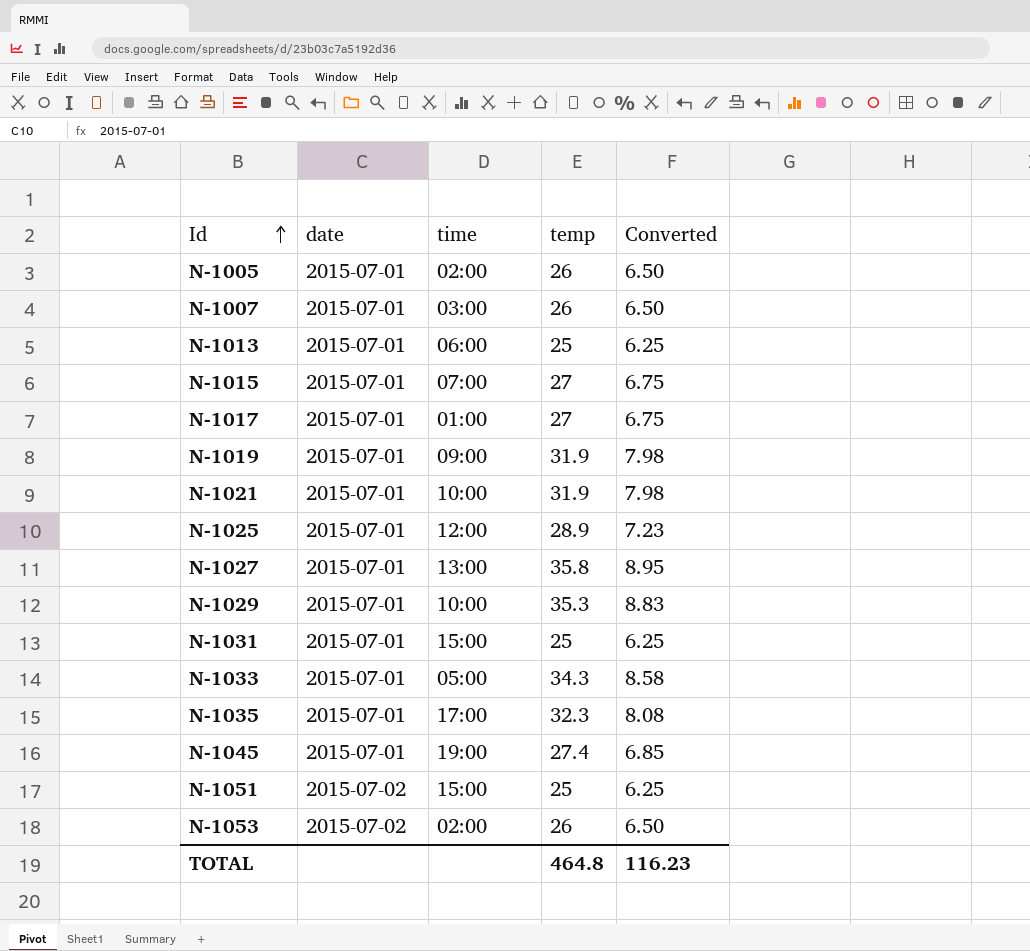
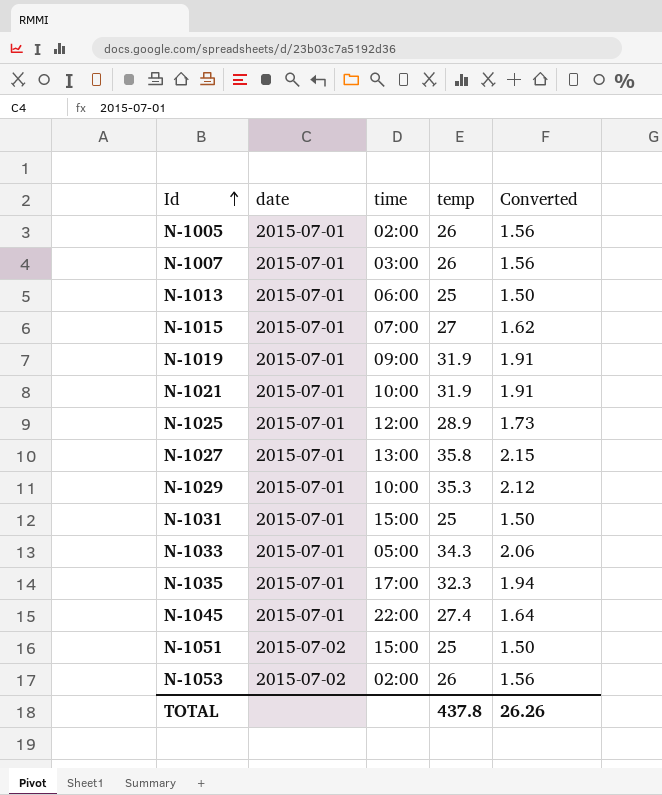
column Converted | formula: [temp] * 0.25 -> [temp] * 0.06
row N-1017: 2015-07-01 | 01:00 | 27 | 6.75 -> none
N-1045 | time: 19:00 -> 22:00
TOTAL | temp: 464.8 -> 437.8
TOTAL | Converted: 116.23 -> 26.26

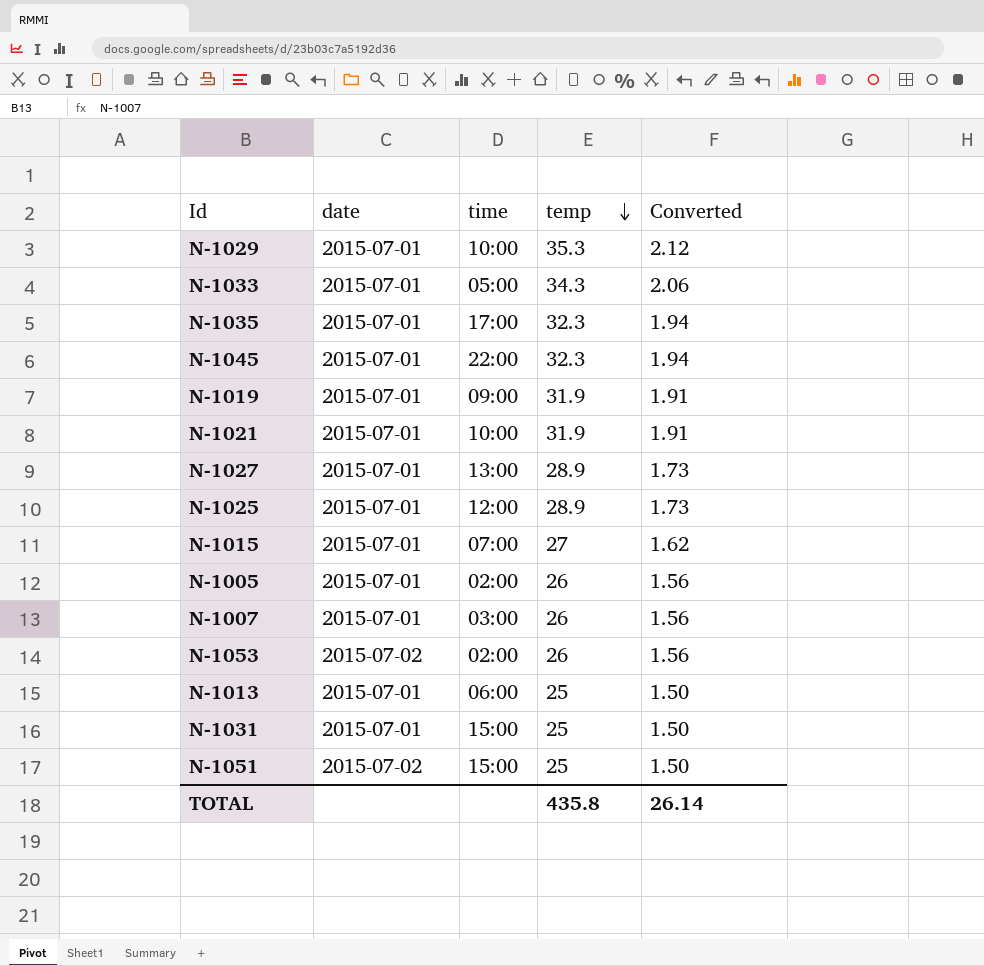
row order: Id ascending -> temp descending
N-1045 | temp: 27.4 -> 32.3
N-1045 | Converted: 1.64 -> 1.94
N-1027 | temp: 35.8 -> 28.9
N-1027 | Converted: 2.15 -> 1.73
TOTAL | temp: 437.8 -> 435.8
TOTAL | Converted: 26.26 -> 26.14

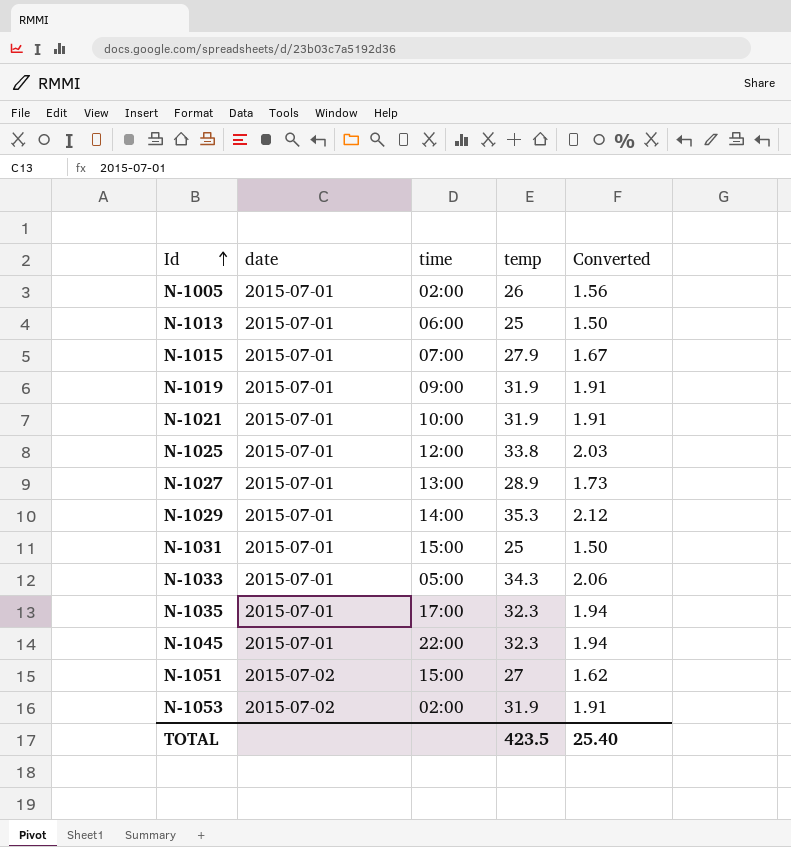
row order: temp descending -> Id ascending
row N-1007: 2015-07-01 | 03:00 | 26 | 1.56 -> none
N-1015 | temp: 27 -> 27.9
N-1015 | Converted: 1.62 -> 1.67
N-1025 | temp: 28.9 -> 33.8
N-1025 | Converted: 1.73 -> 2.03
N-1029 | time: 10:00 -> 14:00
N-1051 | temp: 25 -> 27
N-1051 | Converted: 1.50 -> 1.62
N-1053 | temp: 26 -> 31.9
N-1053 | Converted: 1.56 -> 1.91
TOTAL | temp: 435.8 -> 423.5
TOTAL | Converted: 26.14 -> 25.40

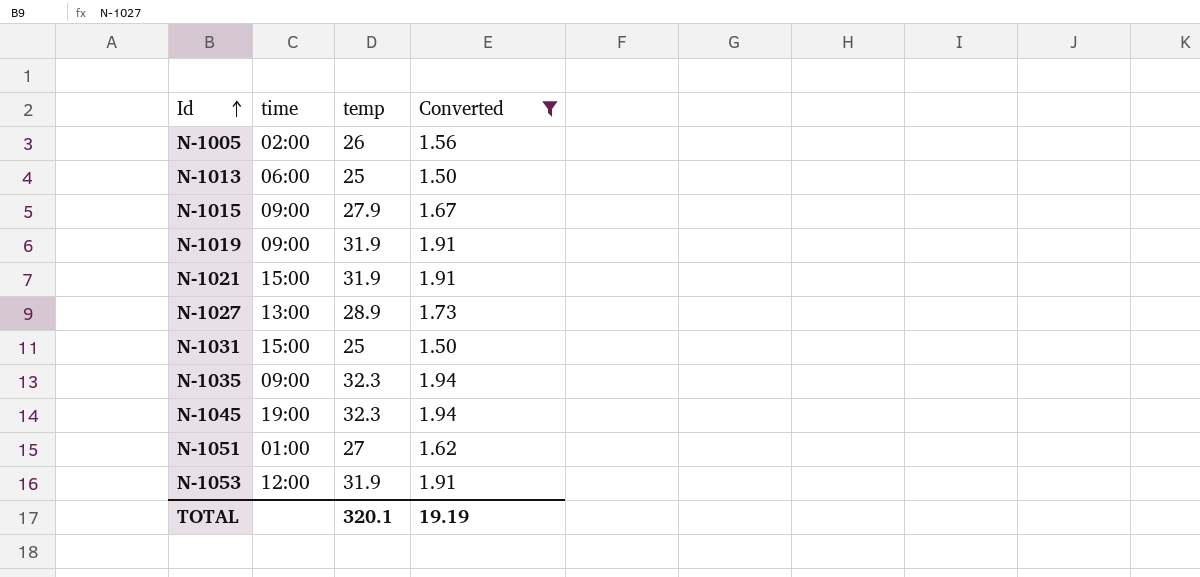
filter: none -> Converted <= 1.94
column date | position: 2 -> none
N-1015 | time: 07:00 -> 09:00
N-1021 | time: 10:00 -> 15:00
N-1035 | time: 17:00 -> 09:00
N-1045 | time: 22:00 -> 19:00
N-1051 | time: 15:00 -> 01:00
N-1053 | time: 02:00 -> 12:00
TOTAL | temp: 423.5 -> 320.1
TOTAL | Converted: 25.40 -> 19.19

